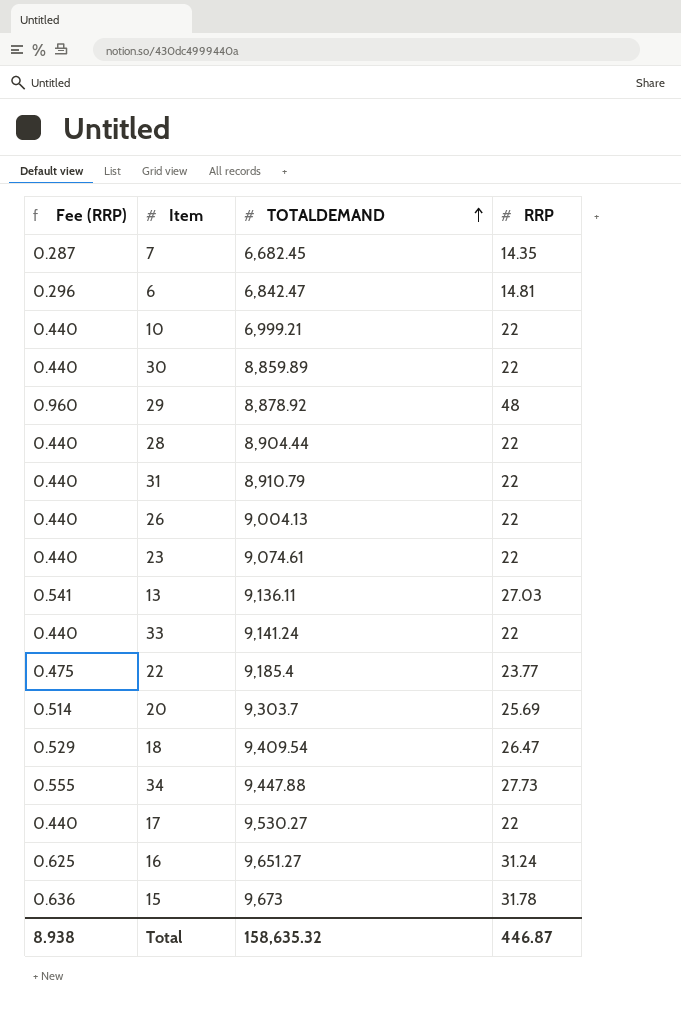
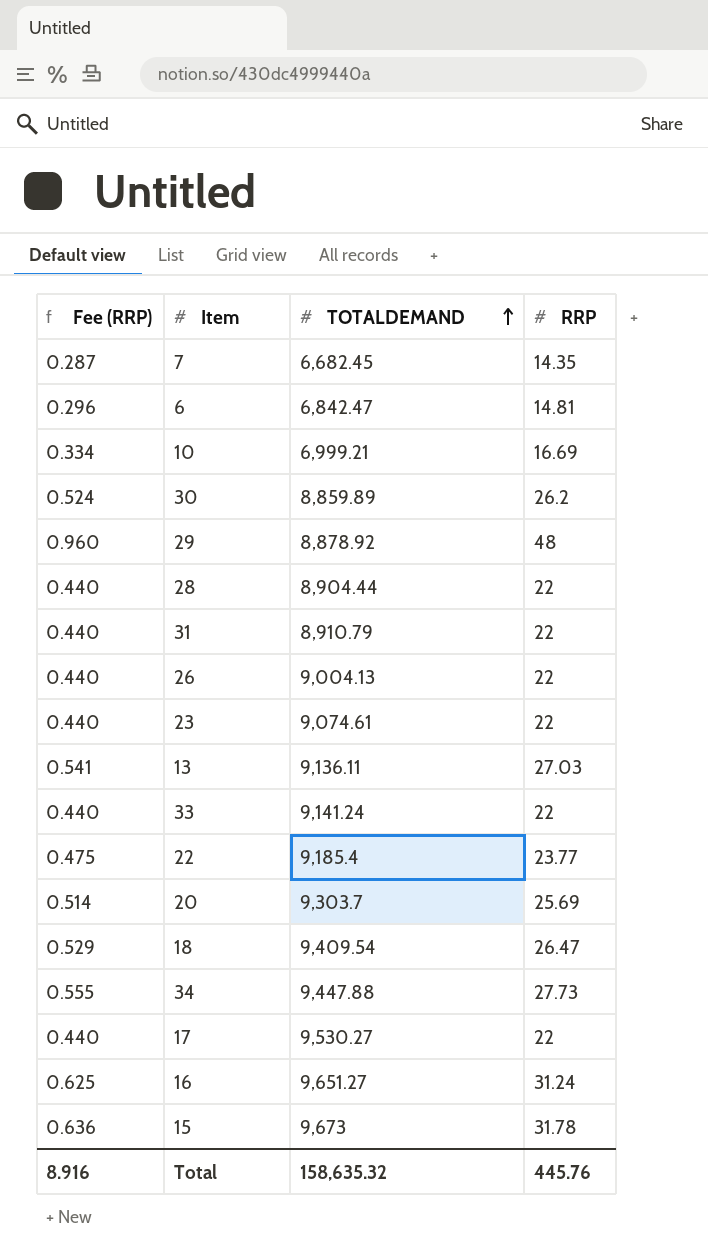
10 | Fee (RRP): 0.440 -> 0.334
10 | RRP: 22 -> 16.69
30 | Fee (RRP): 0.440 -> 0.524
30 | RRP: 22 -> 26.2
Total | Fee (RRP): 8.938 -> 8.916
Total | RRP: 446.87 -> 445.76

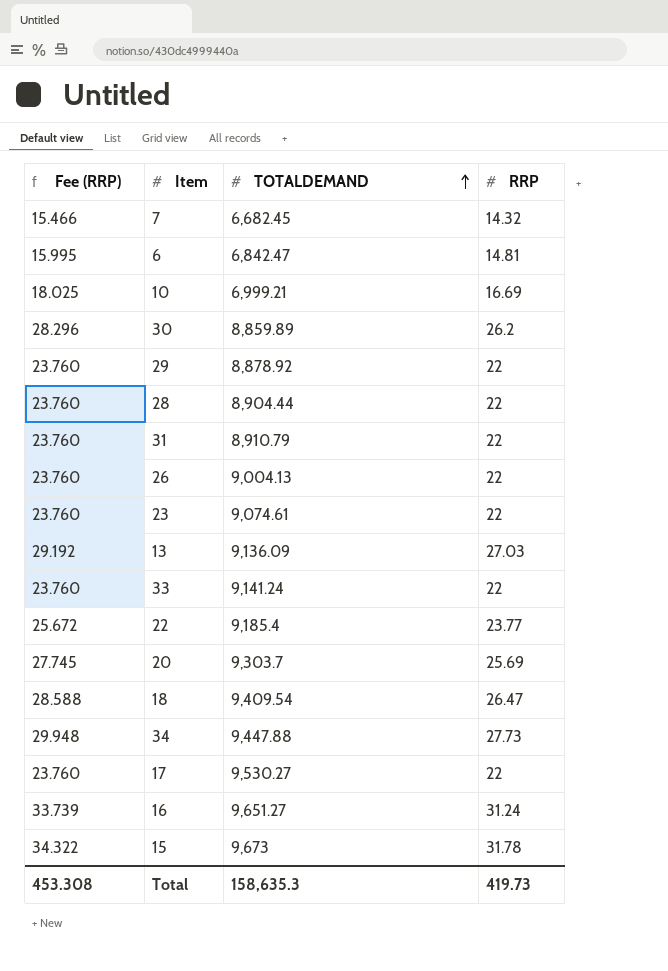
column Fee (RRP) | formula: [RRP] * 0.02 -> [RRP] * 1.08
7 | RRP: 14.35 -> 14.32
29 | RRP: 48 -> 22
13 | TOTALDEMAND: 9,136.11 -> 9,136.09
Total | Fee (RRP): 8.916 -> 453.308
Total | TOTALDEMAND: 158,635.32 -> 158,635.3
Total | RRP: 445.76 -> 419.73

